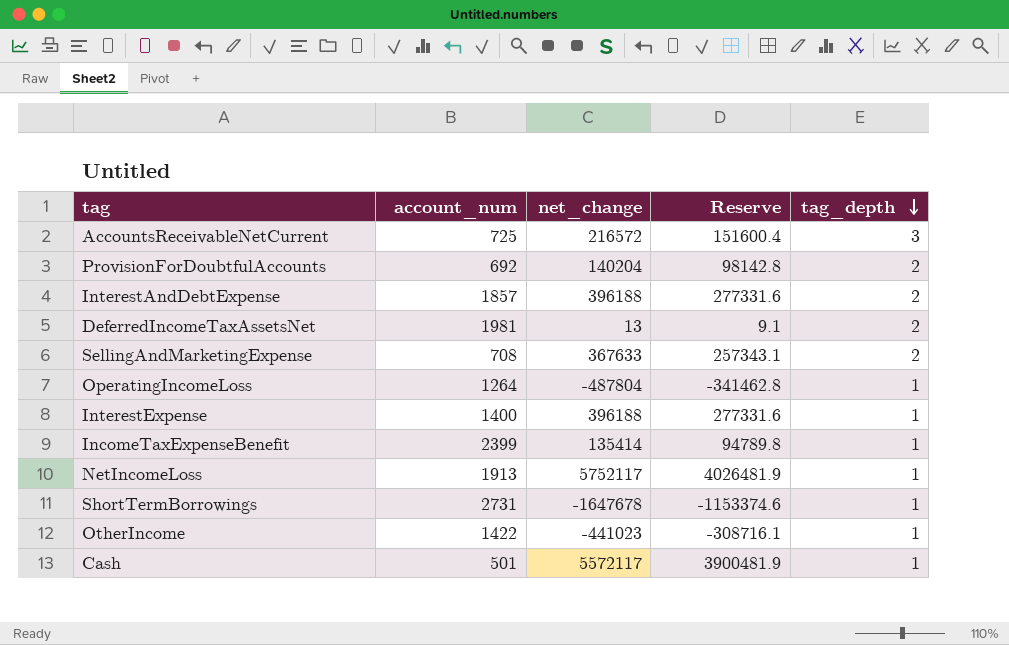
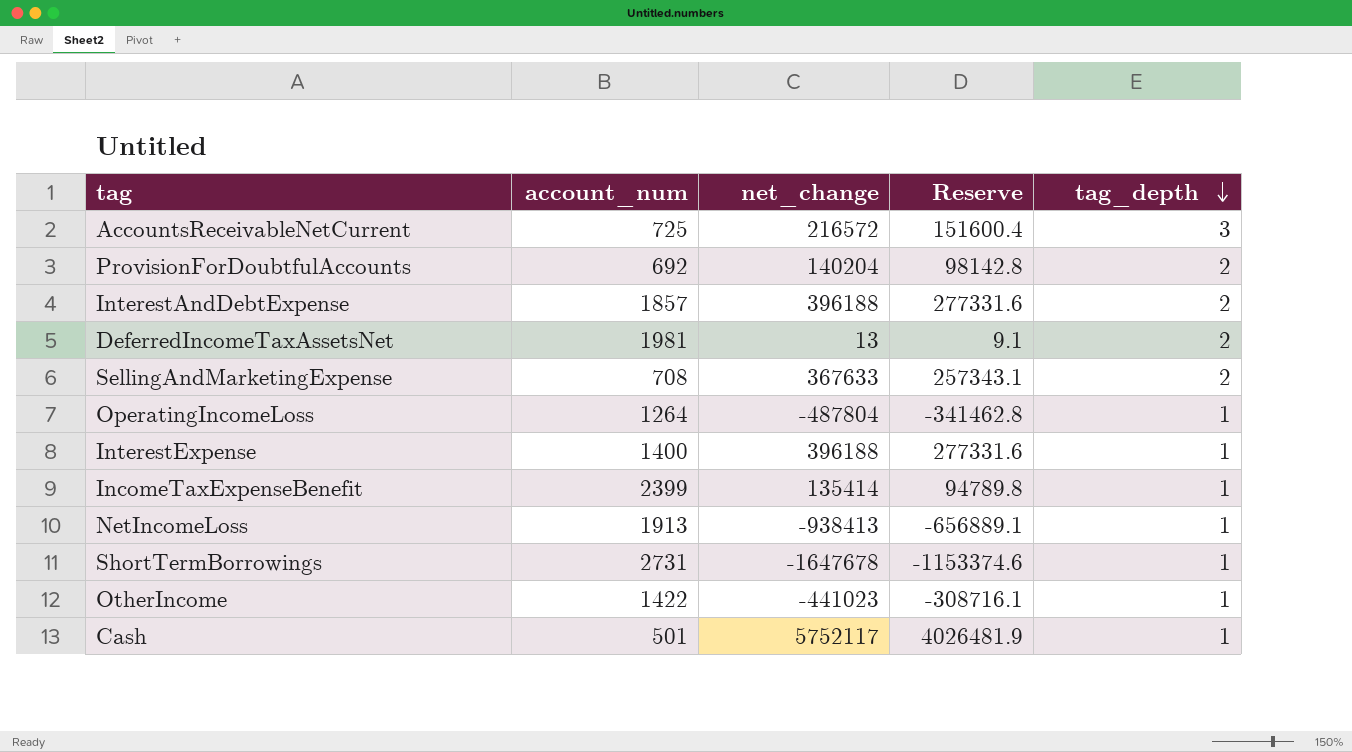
NetIncomeLoss | net_change: 5752117 -> -938413
NetIncomeLoss | Reserve: 4026481.9 -> -656889.1
Cash | net_change: 5572117 -> 5752117
Cash | Reserve: 3900481.9 -> 4026481.9

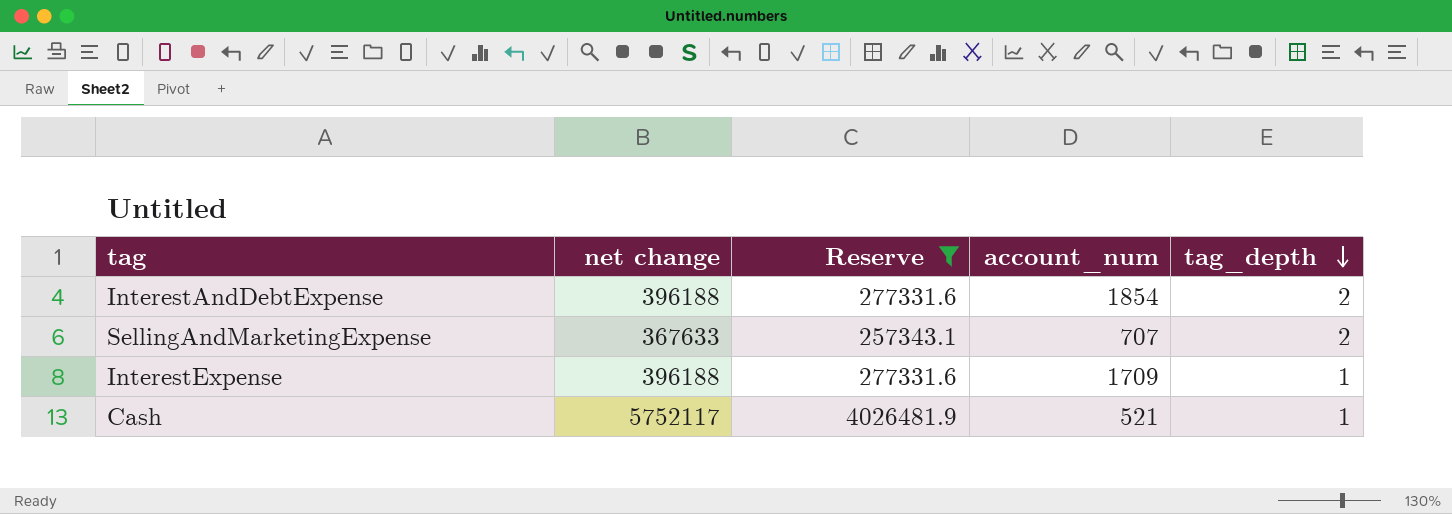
filter: none -> Reserve >= 257343.1
column name: net_change -> net change
column account_num | position: 2 -> 4
InterestAndDebtExpense | account_num: 1857 -> 1854
SellingAndMarketingExpense | account_num: 708 -> 707
InterestExpense | account_num: 1400 -> 1709
Cash | account_num: 501 -> 521

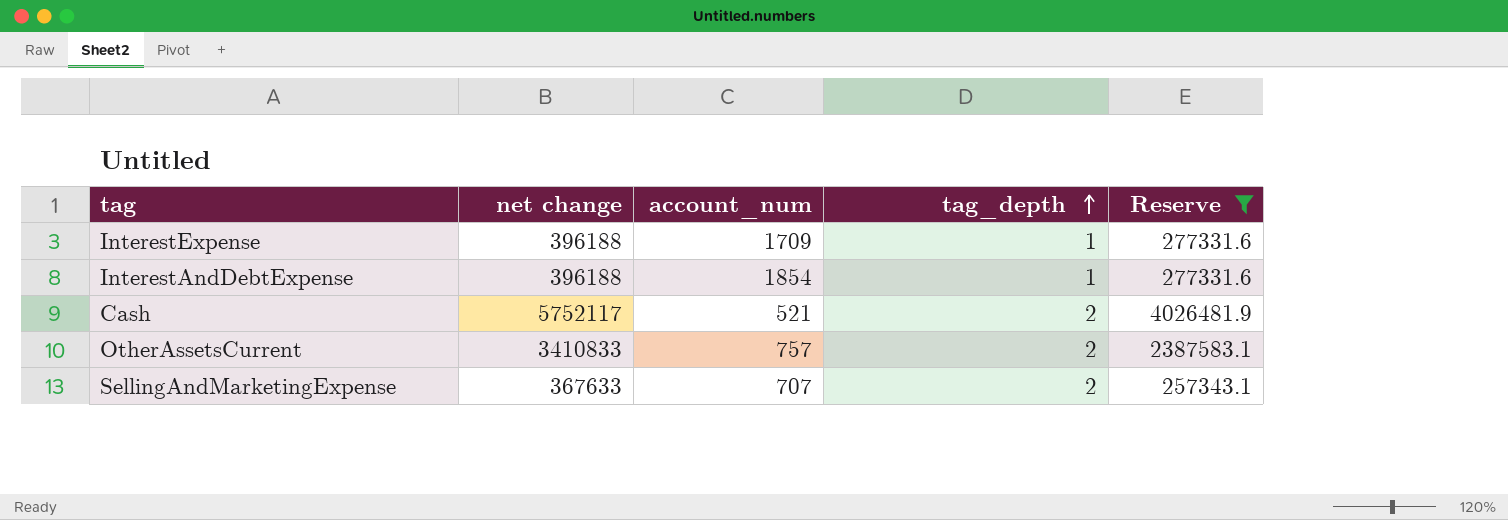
row order: tag_depth descending -> tag_depth ascending
column Reserve | position: 3 -> 5
InterestAndDebtExpense | tag_depth: 2 -> 1
Cash | tag_depth: 1 -> 2
row OtherAssetsCurrent: none -> 3410833 | 757 | 2 | 2387583.1

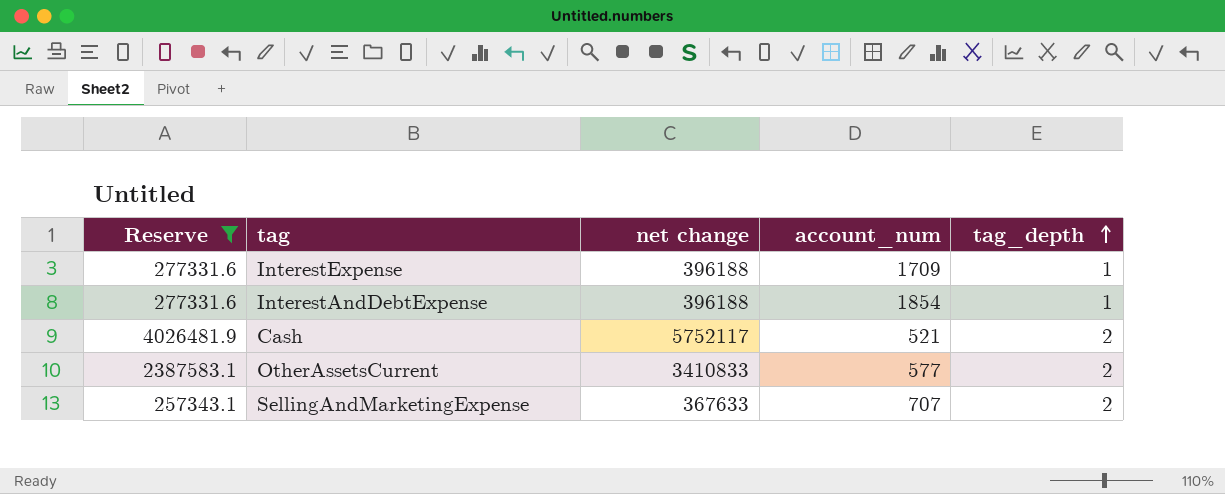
column Reserve | position: 5 -> 1
OtherAssetsCurrent | account_num: 757 -> 577

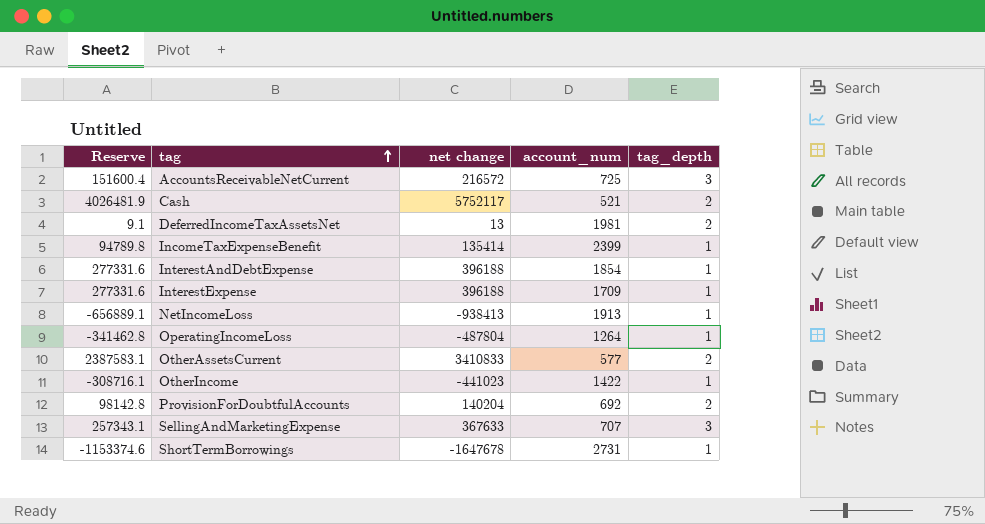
filter: Reserve >= 257343.1 -> none
row order: tag_depth ascending -> tag ascending
SellingAndMarketingExpense | tag_depth: 2 -> 3

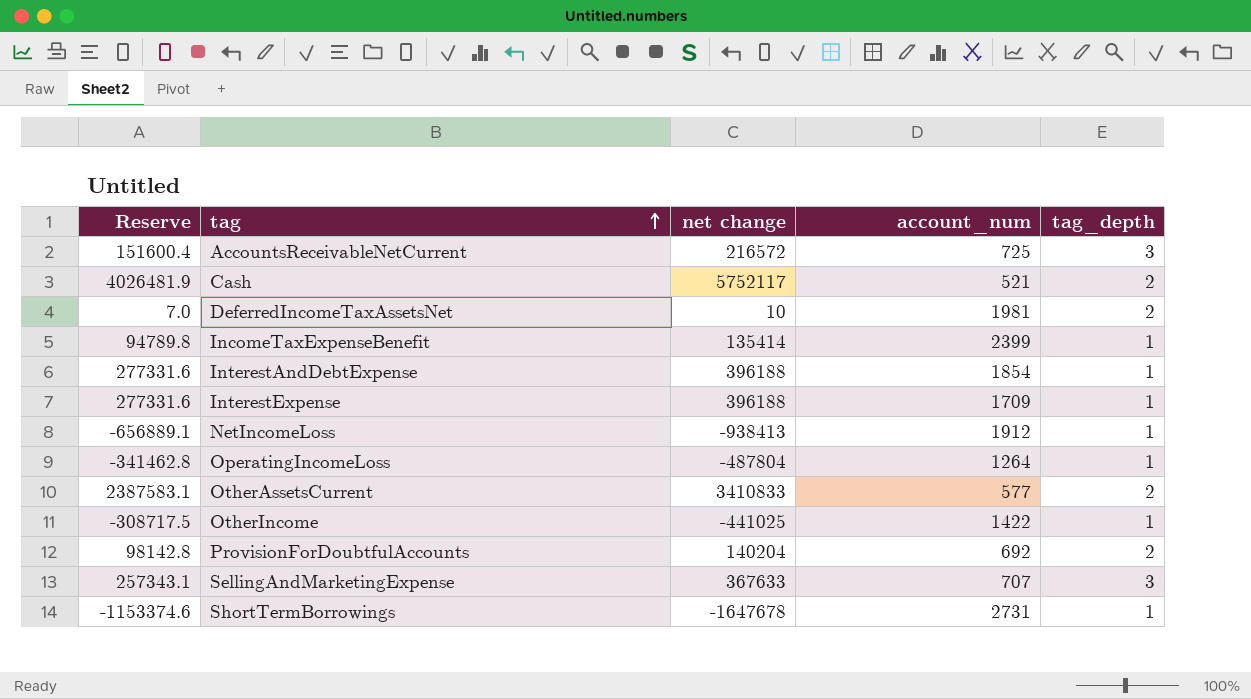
DeferredIncomeTaxAssetsNet | Reserve: 9.1 -> 7.0
DeferredIncomeTaxAssetsNet | net change: 13 -> 10
NetIncomeLoss | account_num: 1913 -> 1912
OtherIncome | Reserve: -308716.1 -> -308717.5
OtherIncome | net change: -441023 -> -441025

